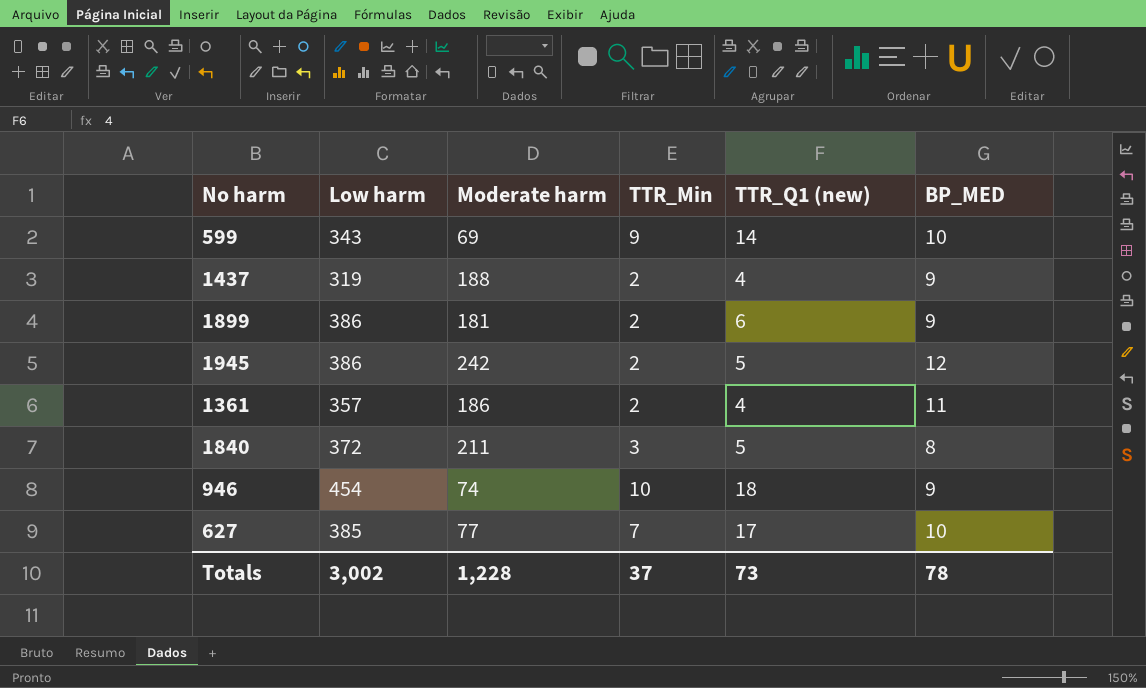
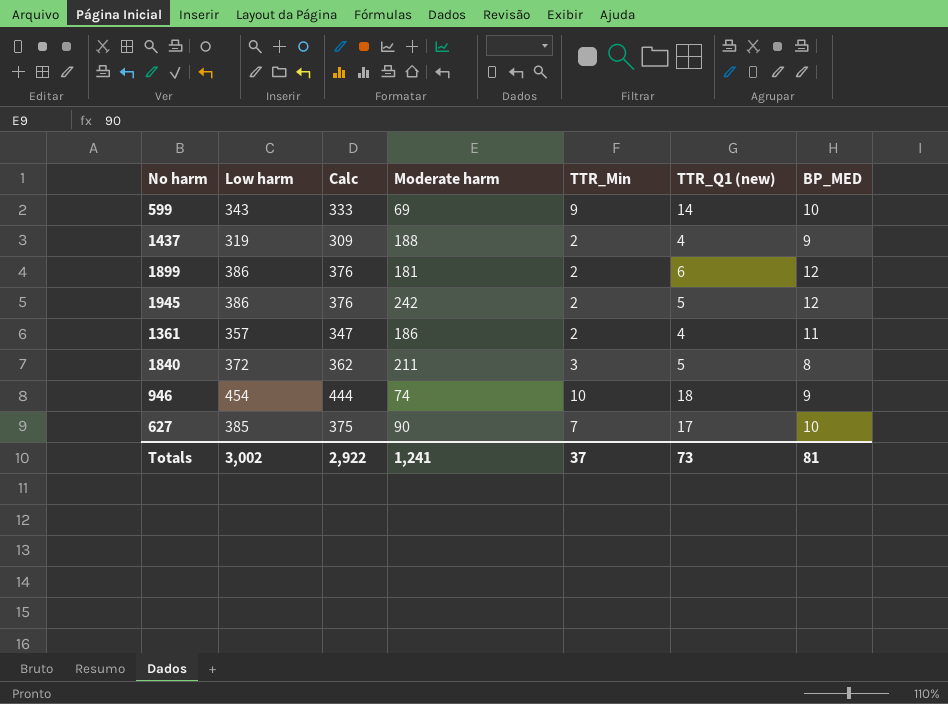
column Calc | formula: none -> [Low harm] - 10
1899 | BP_MED: 9 -> 12
627 | Moderate harm: 77 -> 90
Totals | Moderate harm: 1,228 -> 1,241
Totals | BP_MED: 78 -> 81

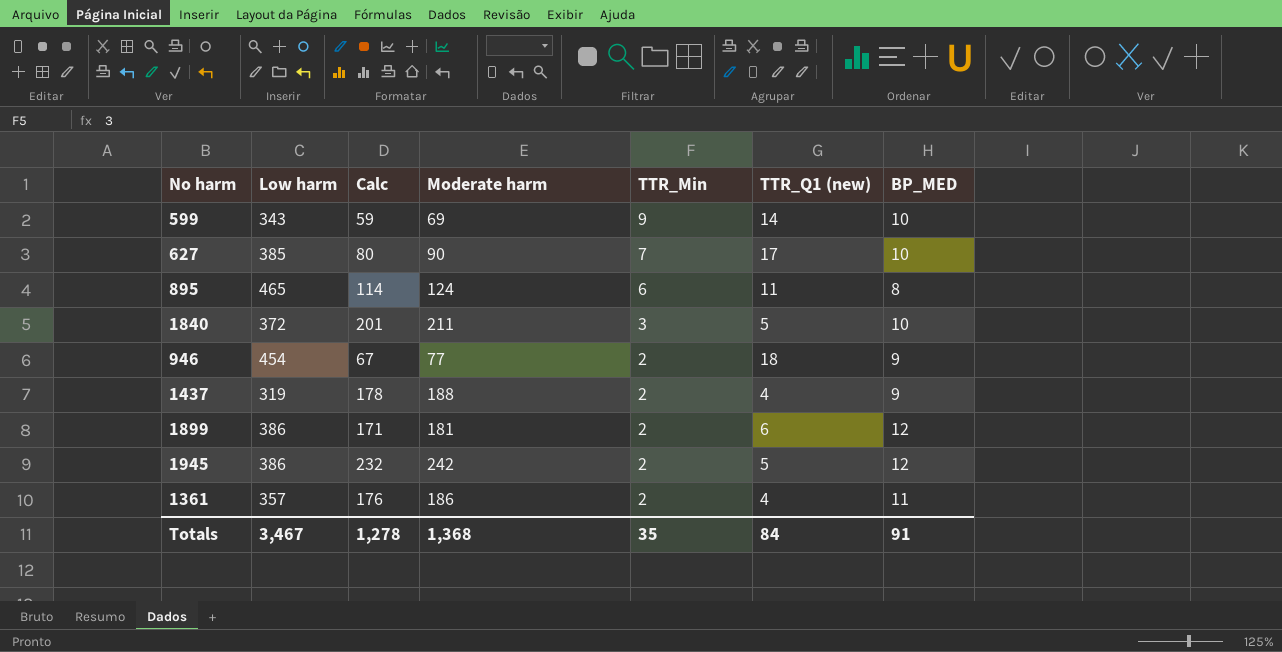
row order: none -> TTR_Min descending
column Calc | formula: [Low harm] - 10 -> [Moderate harm] - 10
row 895: none -> 465 | 114 | 124 | 6 | 11 | 8
1840 | BP_MED: 8 -> 10
946 | Moderate harm: 74 -> 77
946 | TTR_Min: 10 -> 2
Totals | Low harm: 3,002 -> 3,467
Totals | Calc: 2,922 -> 1,278
Totals | Moderate harm: 1,241 -> 1,368
Totals | TTR_Min: 37 -> 35
Totals | TTR_Q1 (new): 73 -> 84
Totals | BP_MED: 81 -> 91

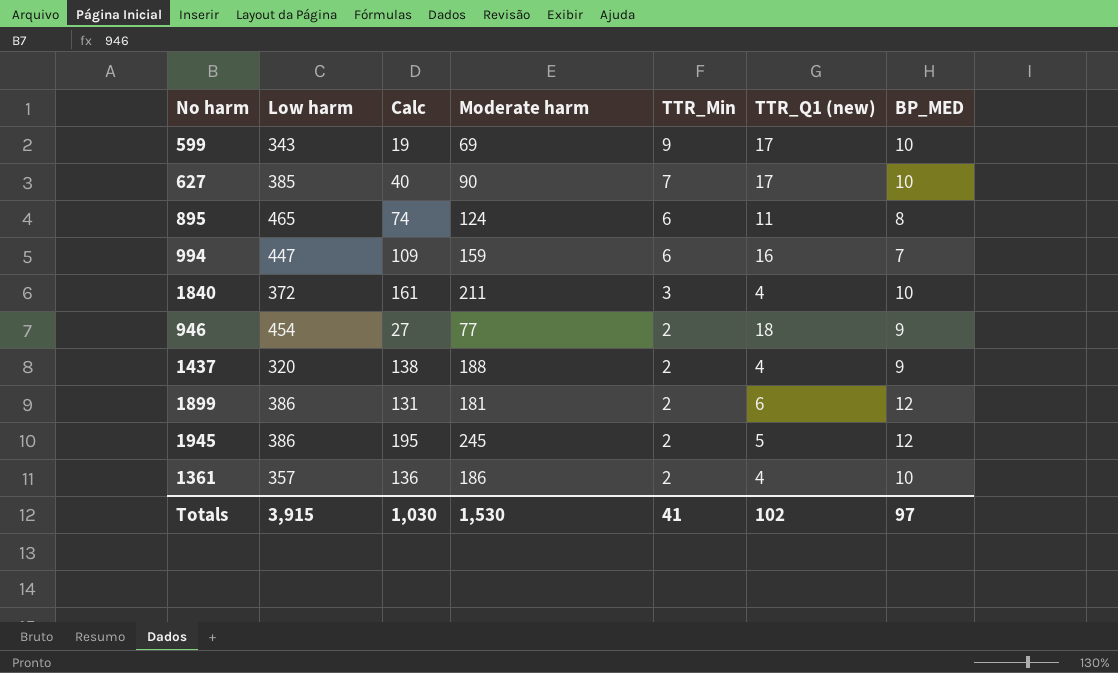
column Calc | formula: [Moderate harm] - 10 -> [Moderate harm] - 50
599 | TTR_Q1 (new): 14 -> 17
row 994: none -> 447 | 109 | 159 | 6 | 16 | 7
1840 | TTR_Q1 (new): 5 -> 4
1437 | Low harm: 319 -> 320
1945 | Moderate harm: 242 -> 245
1361 | BP_MED: 11 -> 10
Totals | Low harm: 3,467 -> 3,915
Totals | Calc: 1,278 -> 1,030
Totals | Moderate harm: 1,368 -> 1,530
Totals | TTR_Min: 35 -> 41
Totals | TTR_Q1 (new): 84 -> 102
Totals | BP_MED: 91 -> 97

